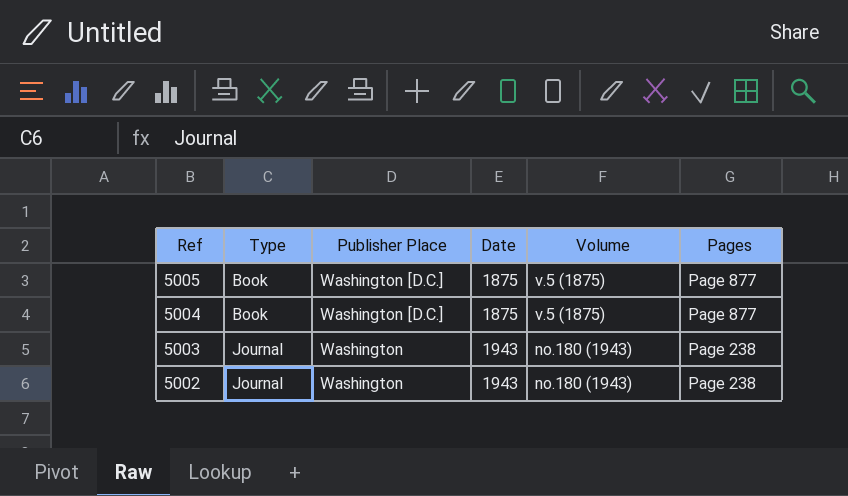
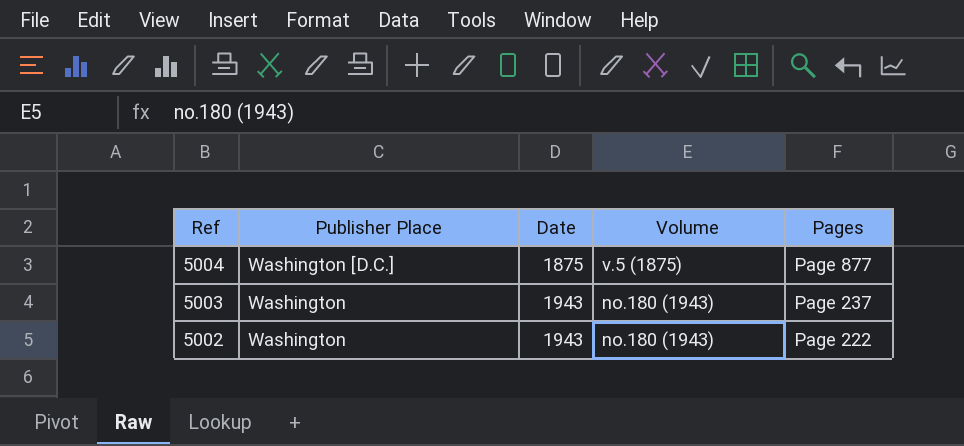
column Type | position: 2 -> none
row 5005: Book | Washington [D.C.] | 1875 | v.5 (1875) | Page 877 -> none
5003 | Pages: Page 238 -> Page 237
5002 | Pages: Page 238 -> Page 222

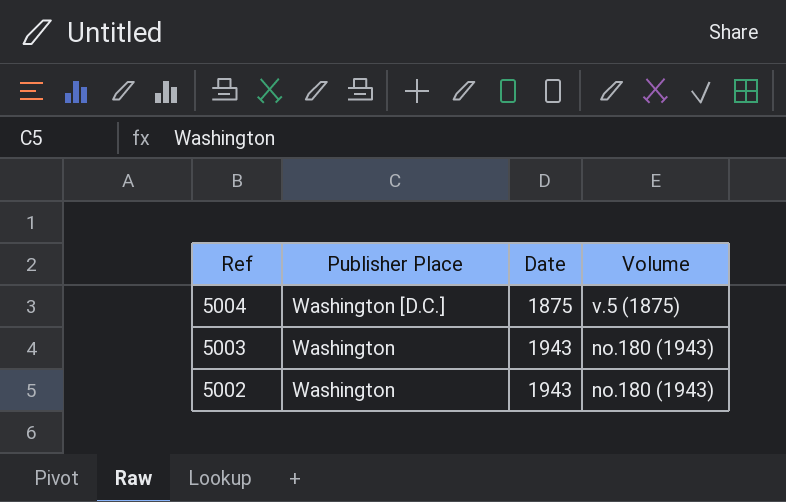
column Pages | position: 5 -> none

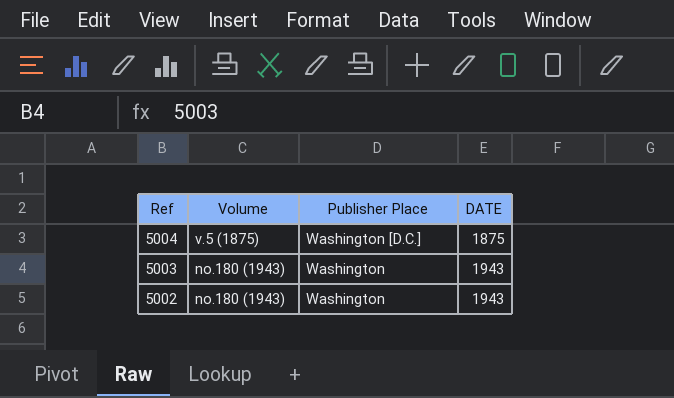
column Volume | position: 4 -> 2
column name: Date -> DATE

